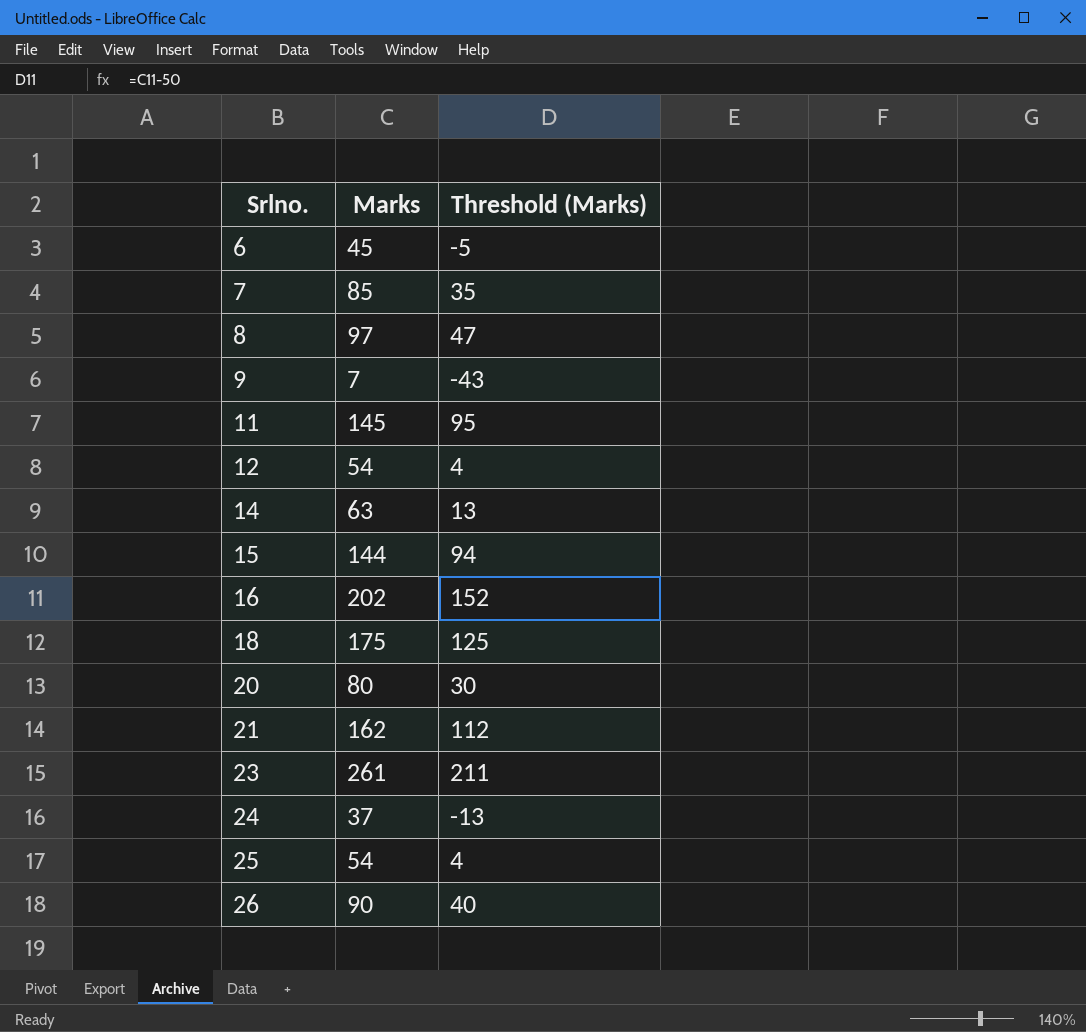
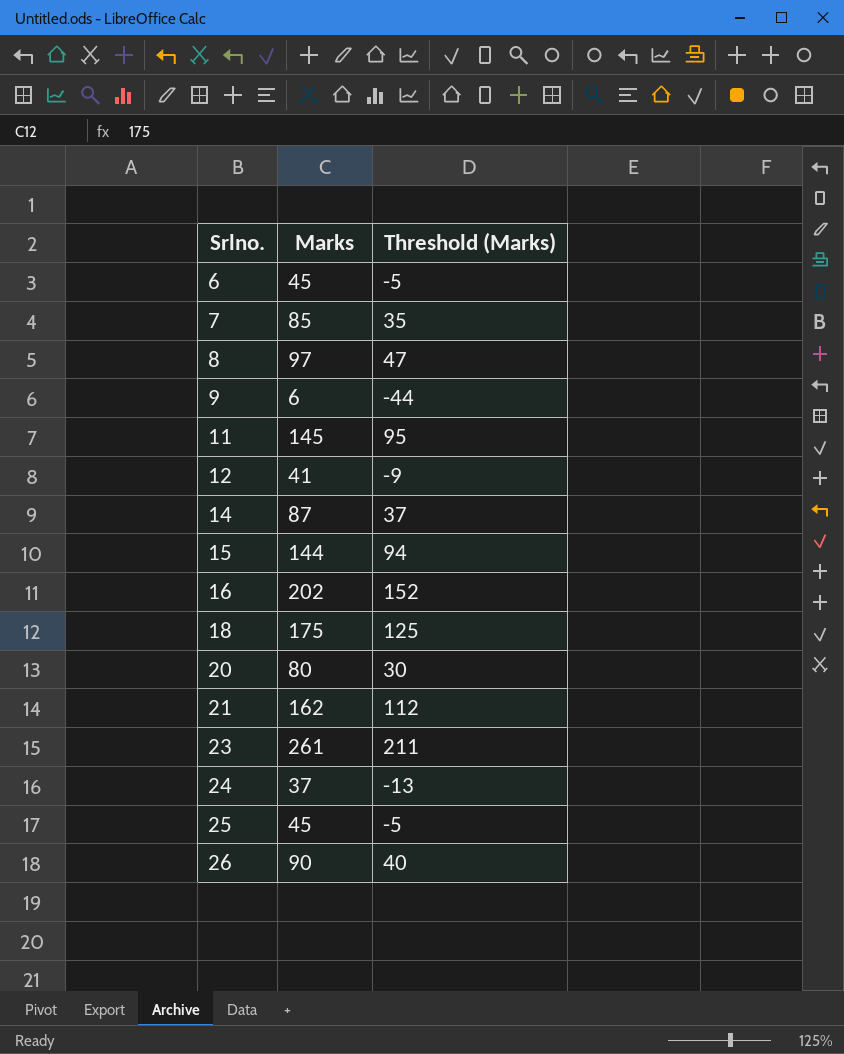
9 | Marks: 7 -> 6
9 | Threshold (Marks): -43 -> -44
12 | Marks: 54 -> 41
12 | Threshold (Marks): 4 -> -9
14 | Marks: 63 -> 87
14 | Threshold (Marks): 13 -> 37
25 | Marks: 54 -> 45
25 | Threshold (Marks): 4 -> -5

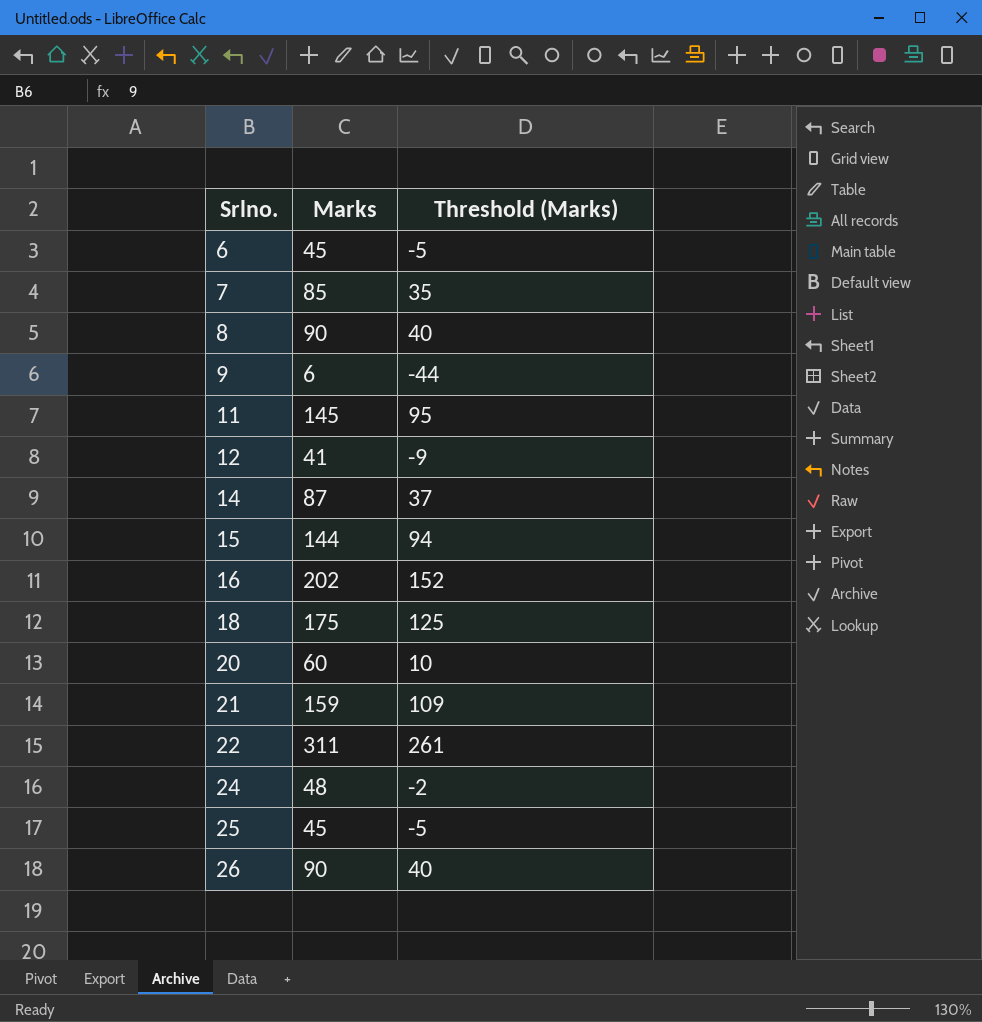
row 23: 261 | 211 -> none
8 | Marks: 97 -> 90
8 | Threshold (Marks): 47 -> 40
20 | Marks: 80 -> 60
20 | Threshold (Marks): 30 -> 10
21 | Marks: 162 -> 159
21 | Threshold (Marks): 112 -> 109
row 22: none -> 311 | 261
24 | Marks: 37 -> 48
24 | Threshold (Marks): -13 -> -2

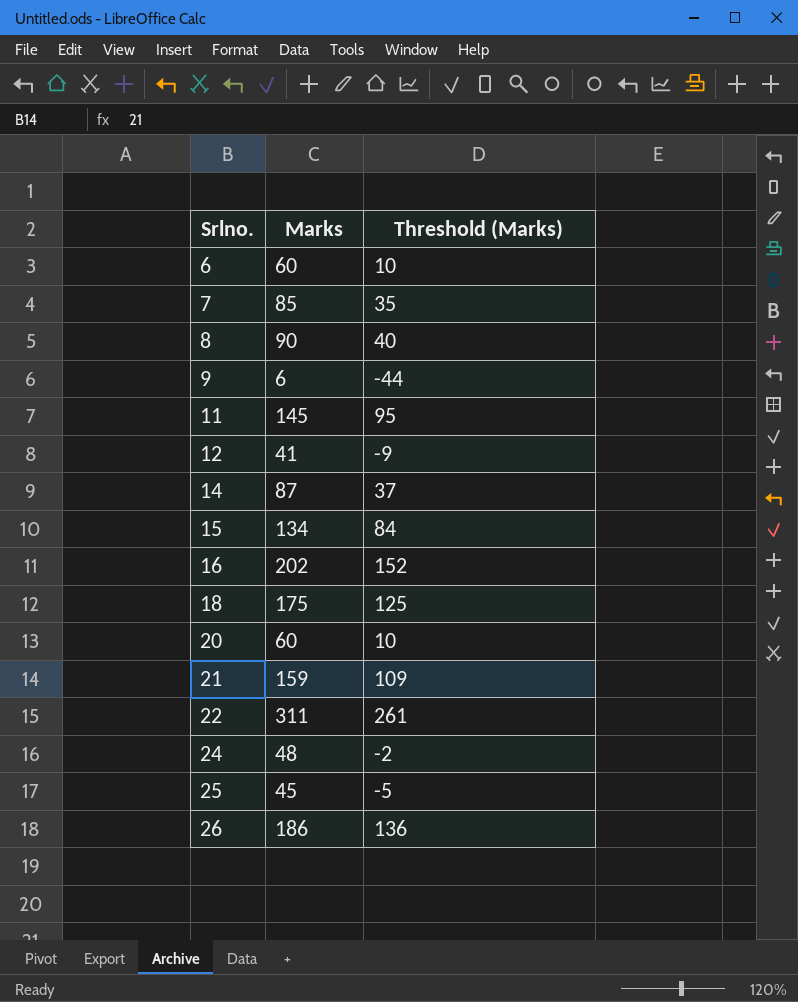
6 | Marks: 45 -> 60
6 | Threshold (Marks): -5 -> 10
15 | Marks: 144 -> 134
15 | Threshold (Marks): 94 -> 84
26 | Marks: 90 -> 186
26 | Threshold (Marks): 40 -> 136

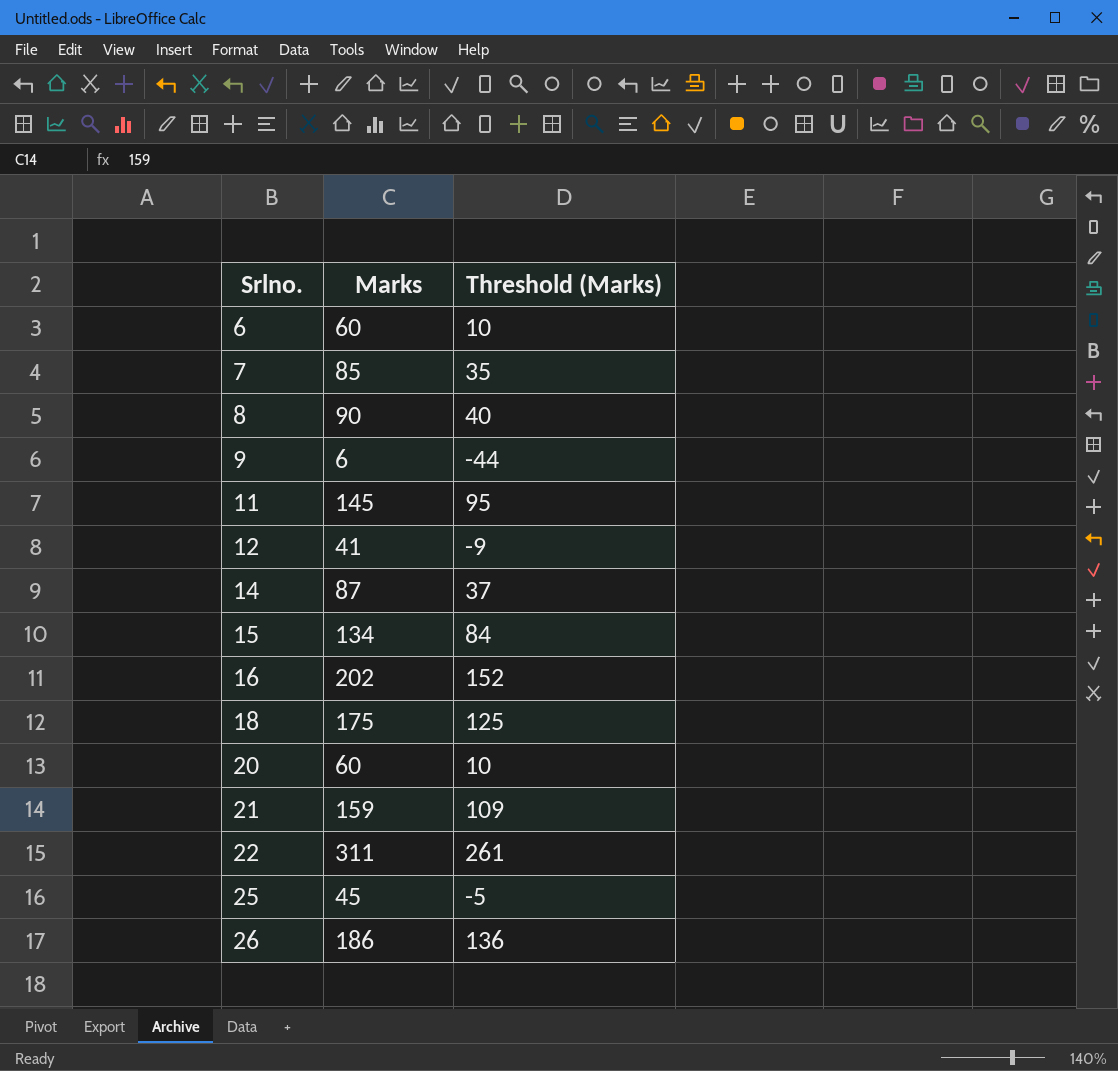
row 24: 48 | -2 -> none

